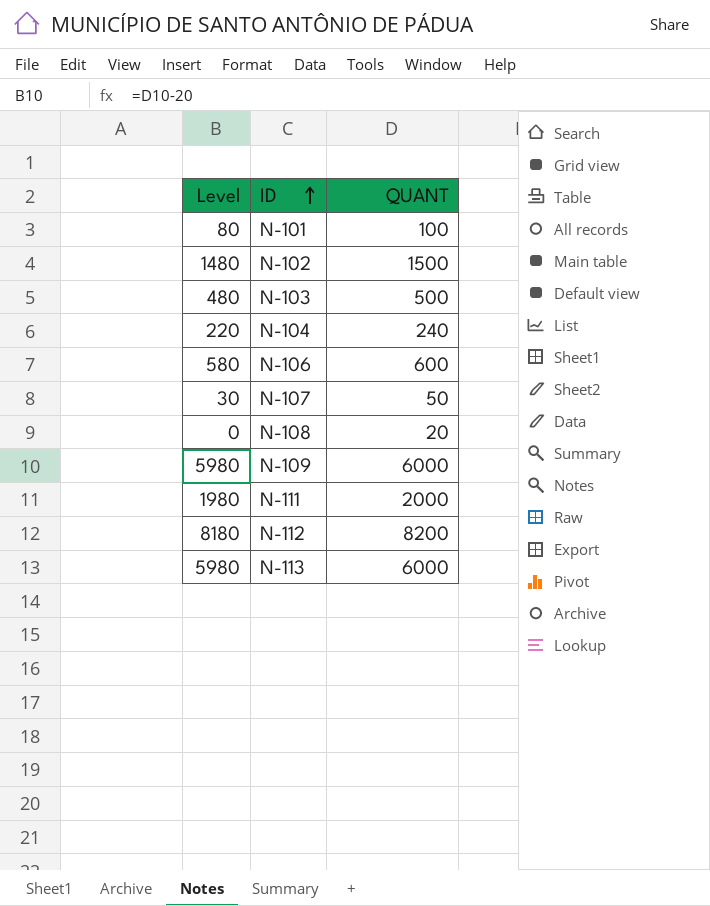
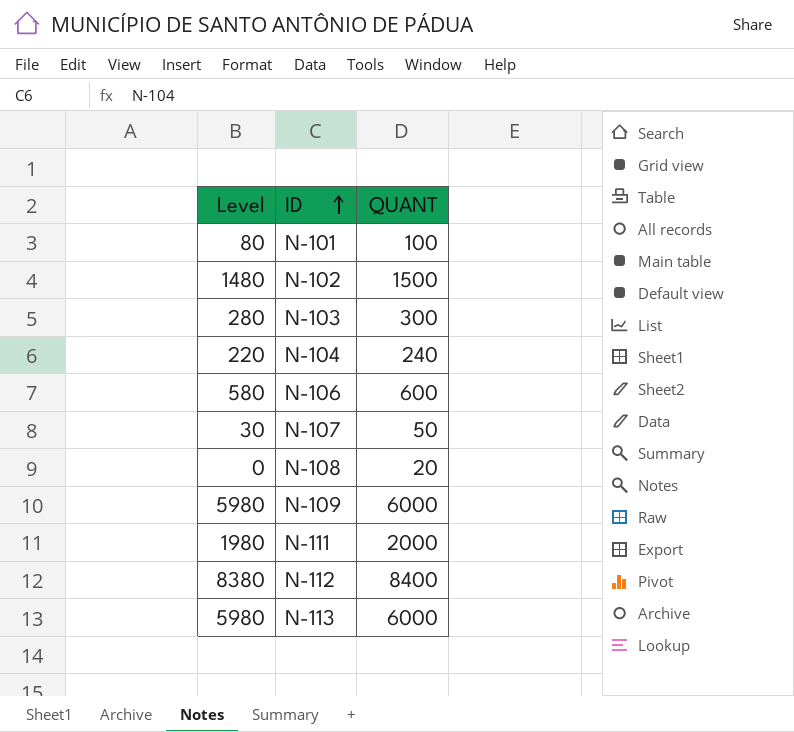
N-103 | Level: 480 -> 280
N-103 | QUANT: 500 -> 300
N-112 | Level: 8180 -> 8380
N-112 | QUANT: 8200 -> 8400

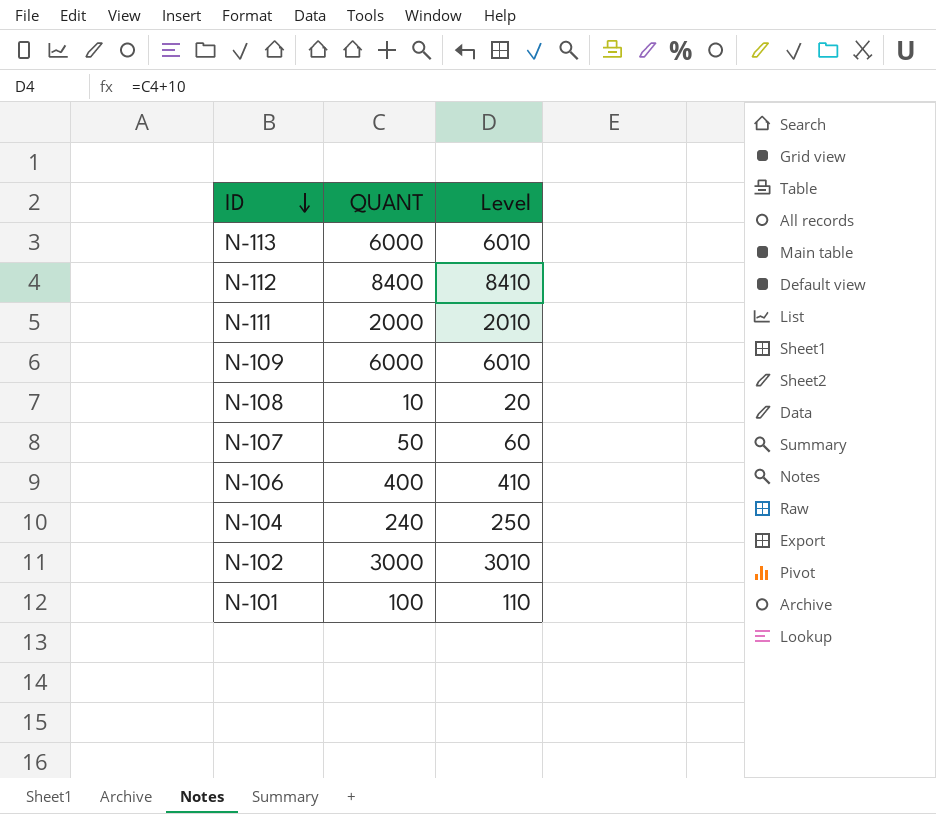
row order: ID ascending -> ID descending
column Level | formula: [QUANT] - 20 -> [QUANT] + 10
column Level | position: 1 -> 3
row N-103: 280 | 300 -> none
N-108 | QUANT: 20 -> 10
N-106 | QUANT: 600 -> 400
N-102 | QUANT: 1500 -> 3000

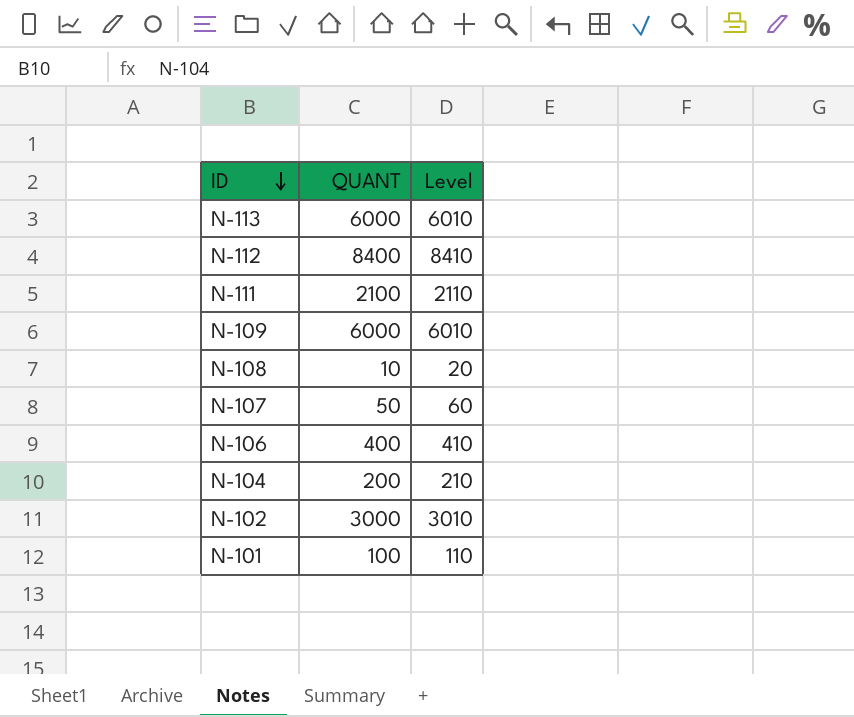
N-111 | QUANT: 2000 -> 2100
N-111 | Level: 2010 -> 2110
N-104 | QUANT: 240 -> 200
N-104 | Level: 250 -> 210

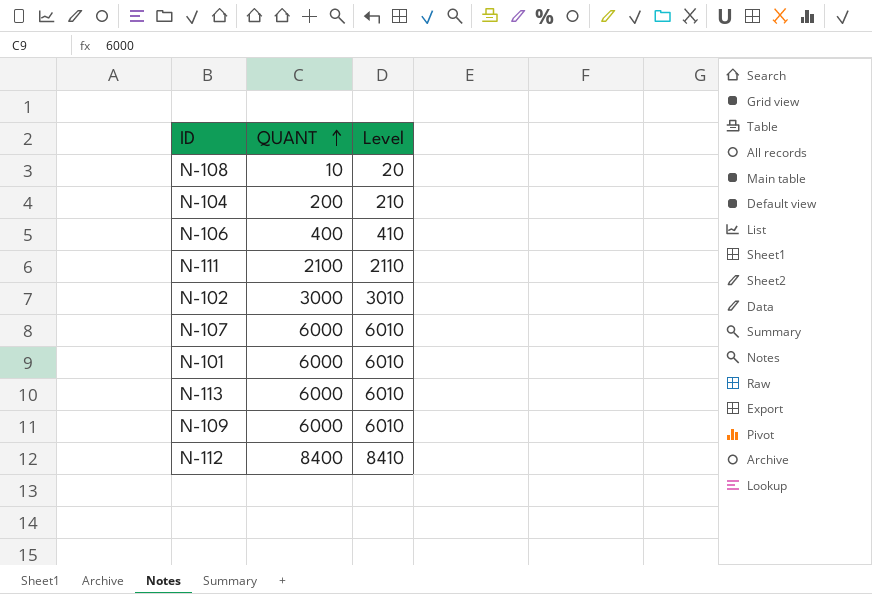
row order: ID descending -> QUANT ascending
N-107 | QUANT: 50 -> 6000
N-107 | Level: 60 -> 6010
N-101 | QUANT: 100 -> 6000
N-101 | Level: 110 -> 6010

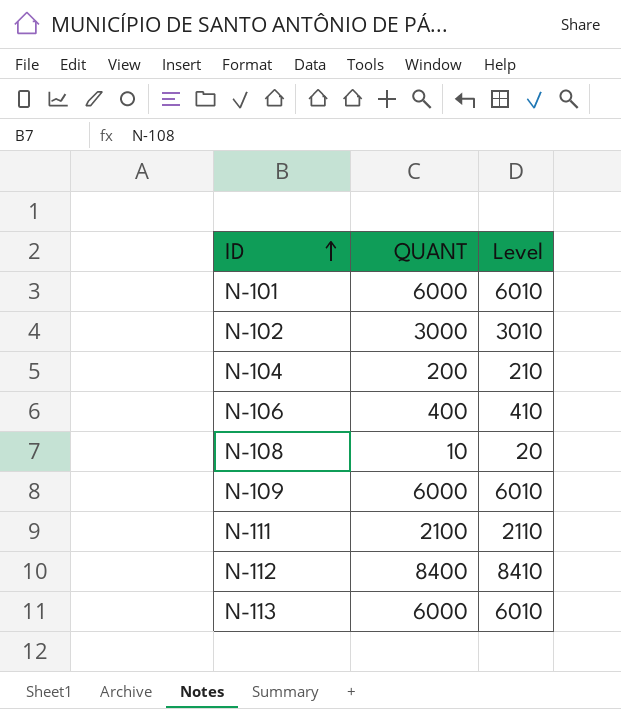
row order: QUANT ascending -> ID ascending
row N-107: 6000 | 6010 -> none

